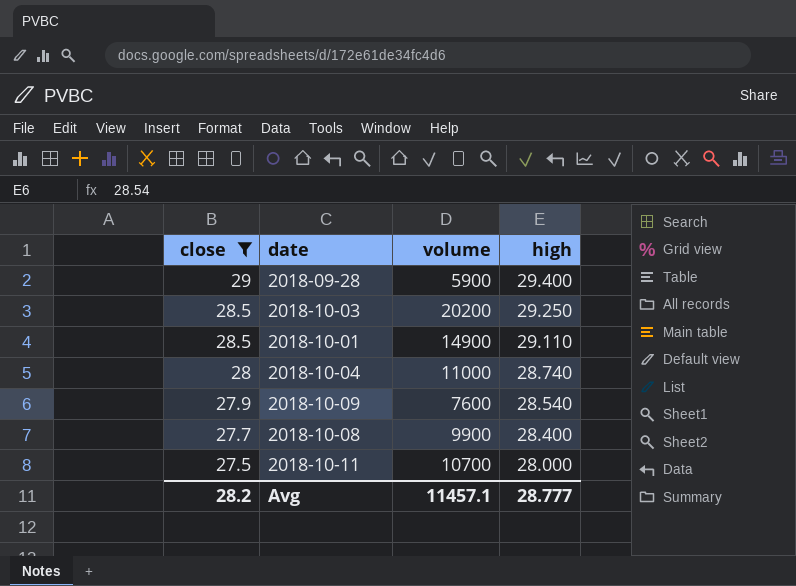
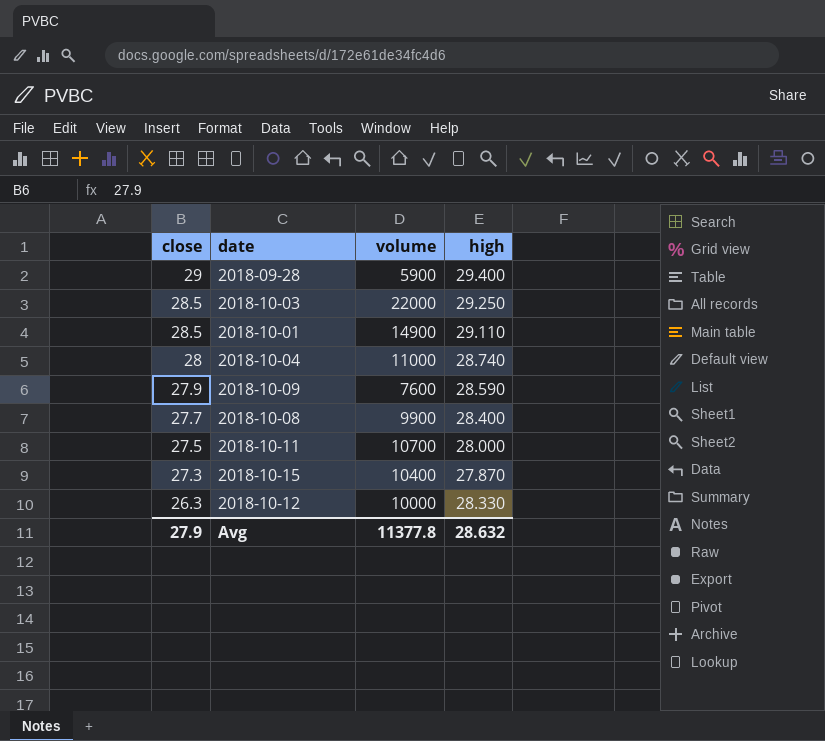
filter: close >= 27.5 -> none
2018-10-03 | volume: 20200 -> 22000
2018-10-09 | high: 28.540 -> 28.590
Avg | close: 28.2 -> 27.9
Avg | volume: 11457.1 -> 11377.8
Avg | high: 28.777 -> 28.632

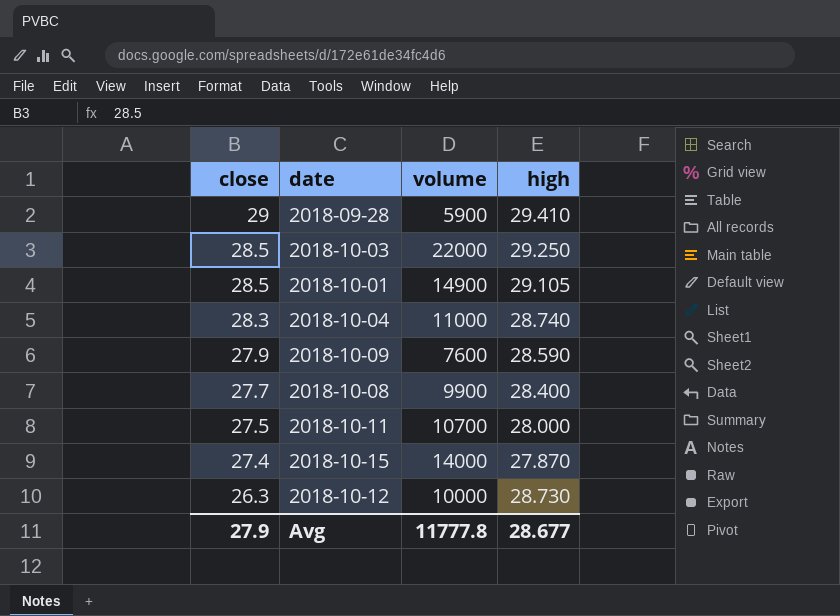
2018-09-28 | high: 29.400 -> 29.410
2018-10-01 | high: 29.110 -> 29.105
2018-10-04 | close: 28 -> 28.3
2018-10-15 | close: 27.3 -> 27.4
2018-10-15 | volume: 10400 -> 14000
2018-10-12 | high: 28.330 -> 28.730
Avg | volume: 11377.8 -> 11777.8
Avg | high: 28.632 -> 28.677

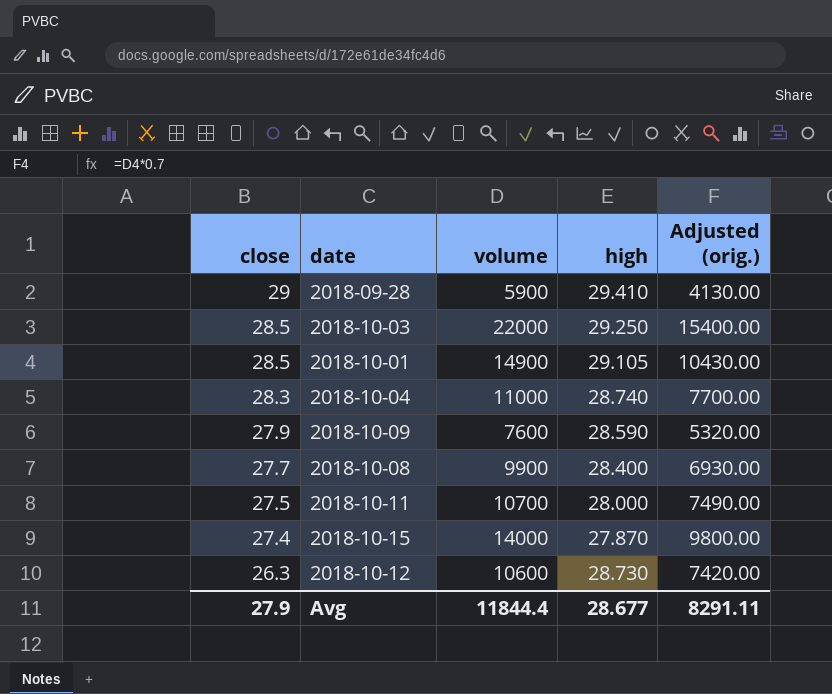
column Adjusted (orig.) | formula: none -> [volume] * 0.7
2018-10-12 | volume: 10000 -> 10600
Avg | volume: 11777.8 -> 11844.4

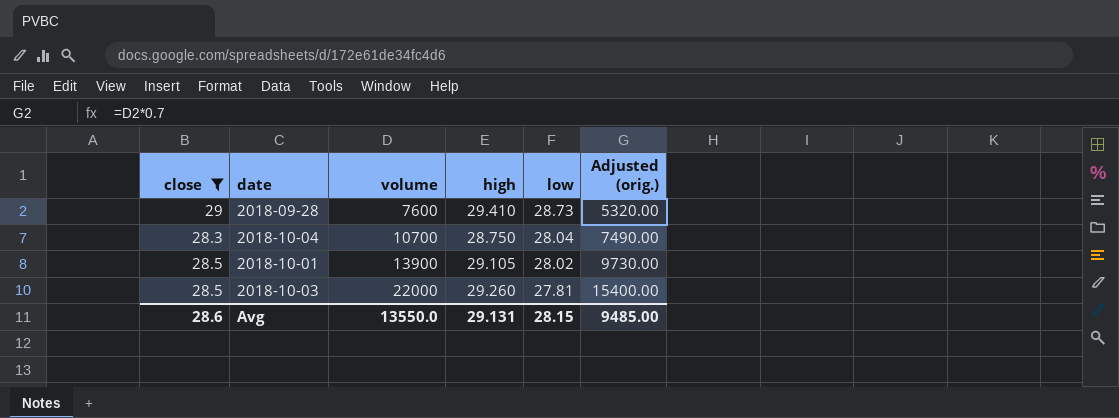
filter: none -> close >= 28.3
row order: close descending -> volume ascending
column low | position: none -> 5
2018-09-28 | volume: 5900 -> 7600
2018-09-28 | Adjusted (orig.): 4130.00 -> 5320.00
2018-10-04 | volume: 11000 -> 10700
2018-10-04 | high: 28.740 -> 28.750
2018-10-04 | Adjusted (orig.): 7700.00 -> 7490.00
2018-10-01 | volume: 14900 -> 13900
2018-10-01 | Adjusted (orig.): 10430.00 -> 9730.00
2018-10-03 | high: 29.250 -> 29.260
Avg | close: 27.9 -> 28.6
Avg | volume: 11844.4 -> 13550.0
Avg | high: 28.677 -> 29.131
Avg | Adjusted (orig.): 8291.11 -> 9485.00

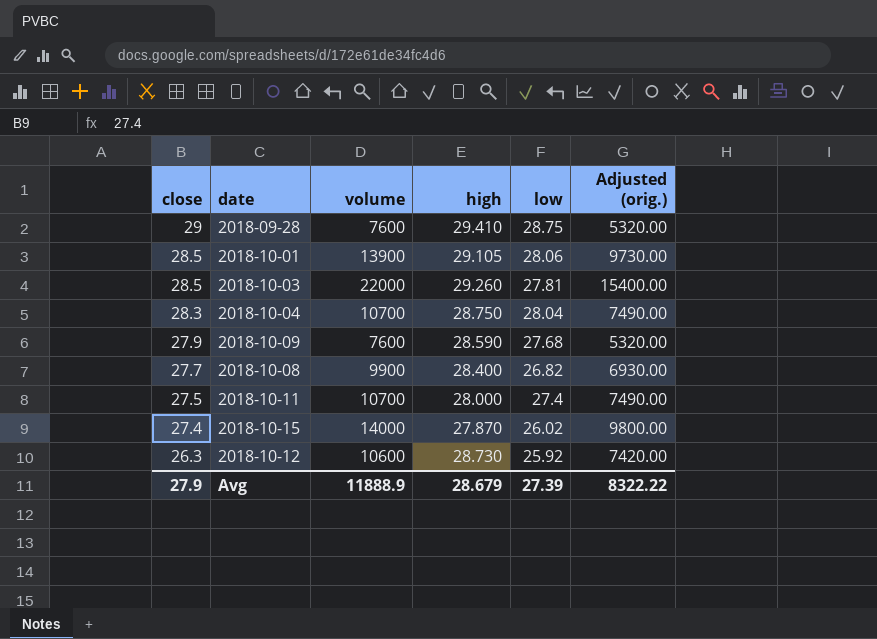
filter: close >= 28.3 -> none
row order: volume ascending -> close descending
2018-09-28 | low: 28.73 -> 28.75
2018-10-01 | low: 28.02 -> 28.06
Avg | close: 28.6 -> 27.9
Avg | volume: 13550.0 -> 11888.9
Avg | high: 29.131 -> 28.679
Avg | low: 28.15 -> 27.39
Avg | Adjusted (orig.): 9485.00 -> 8322.22

